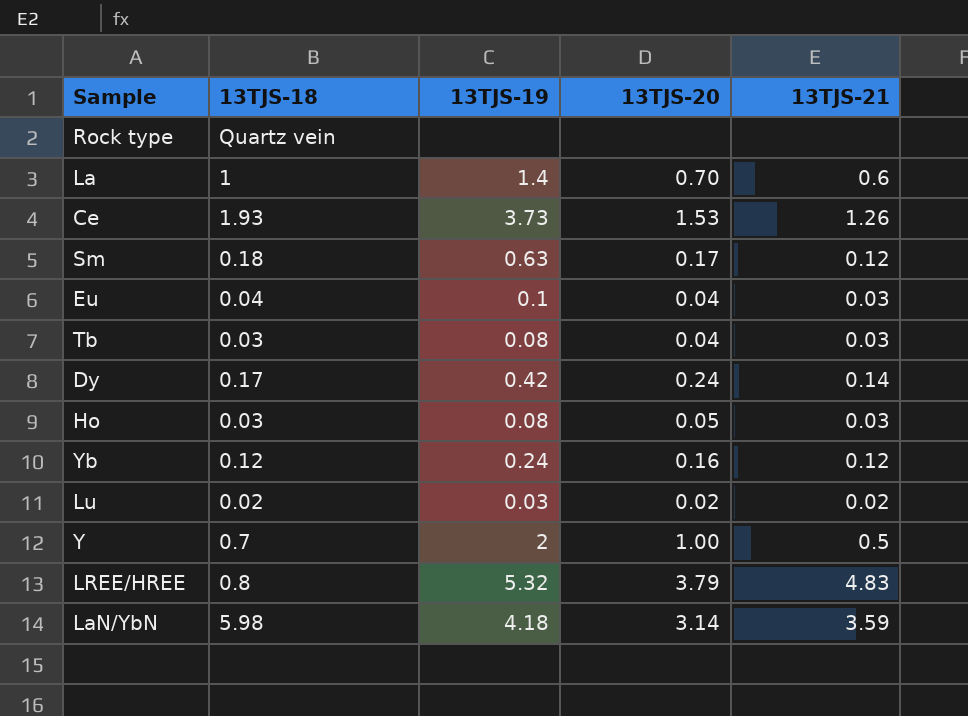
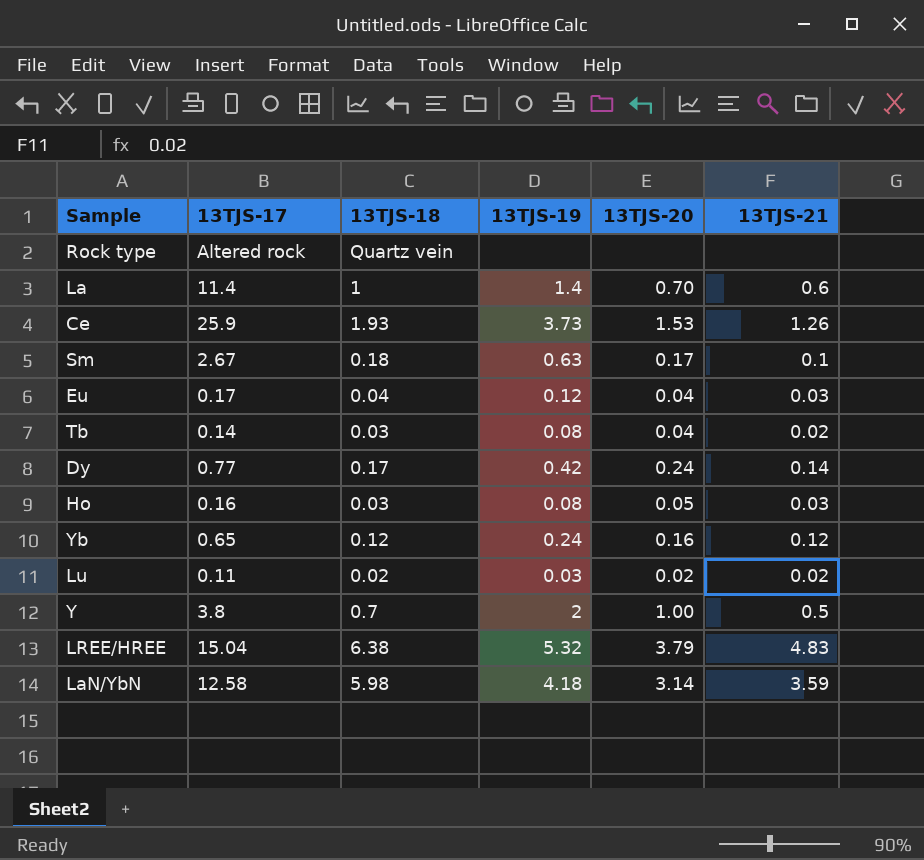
column 13TJS-17 | position: none -> 2
Sm | 13TJS-21: 0.12 -> 0.1
Eu | 13TJS-19: 0.1 -> 0.12
Tb | 13TJS-21: 0.03 -> 0.02
LREE/HREE | 13TJS-18: 0.8 -> 6.38

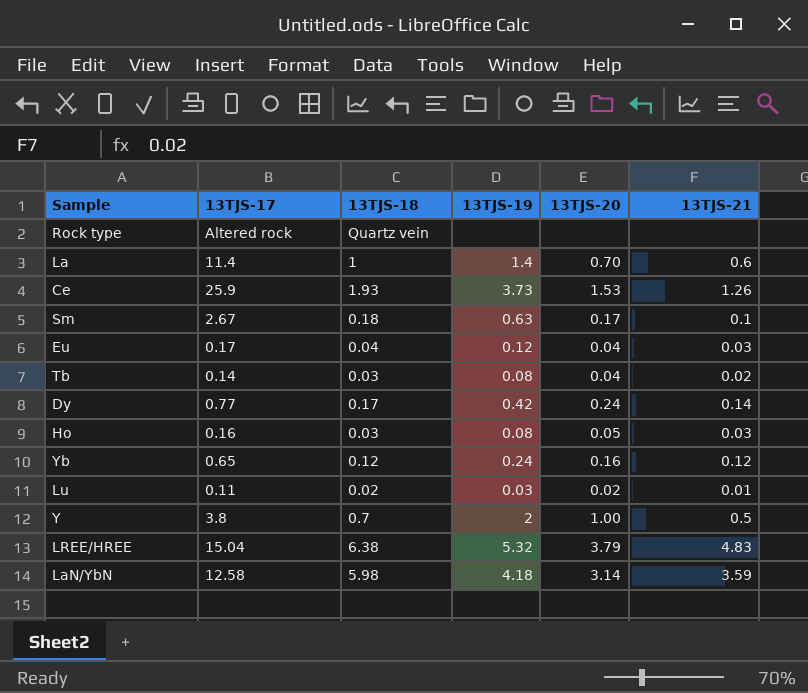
Lu | 13TJS-21: 0.02 -> 0.01

